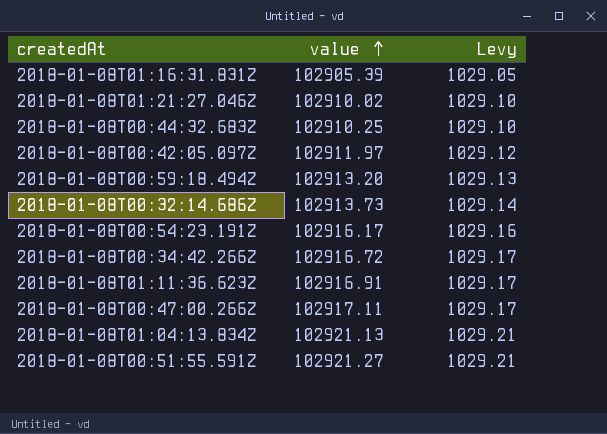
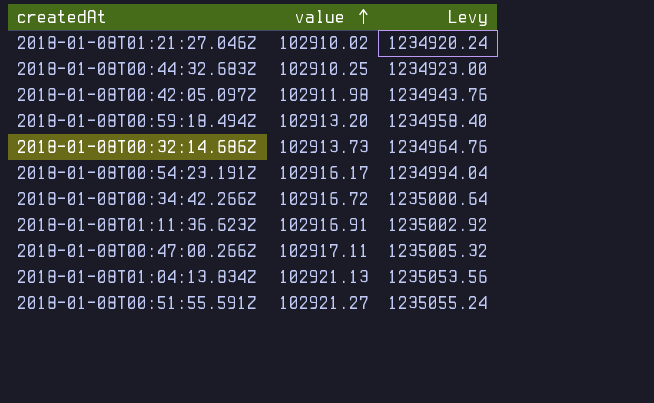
column Levy | formula: [value] * 0.01 -> [value] * 12
row 2018-01-08T01:16:31.831Z: 102905.39 | 1029.05 -> none
2018-01-08T00:42:05.097Z | value: 102911.97 -> 102911.98

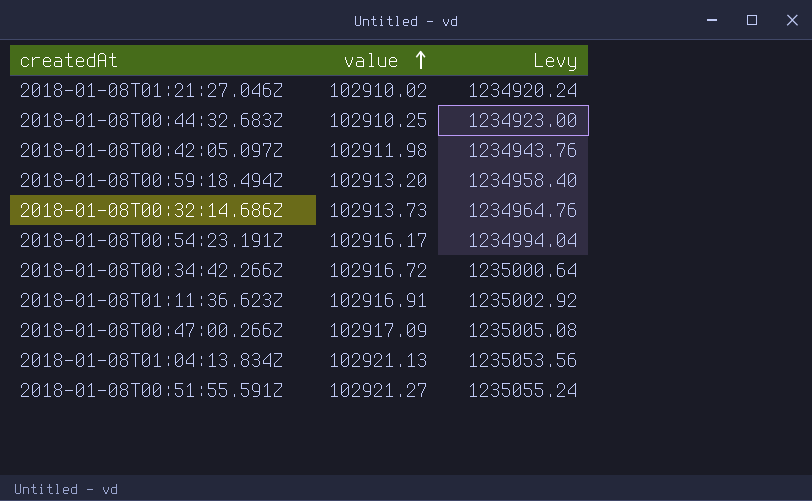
2018-01-08T00:47:00.266Z | value: 102917.11 -> 102917.09
2018-01-08T00:47:00.266Z | Levy: 1235005.32 -> 1235005.08

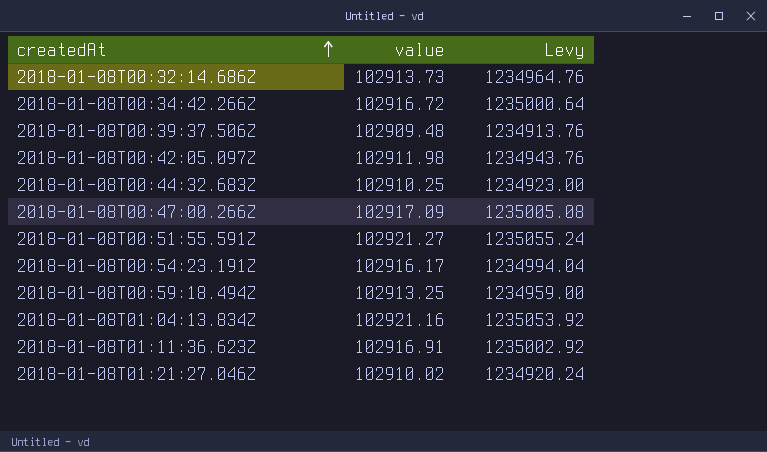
row order: value ascending -> createdAt ascending
row 2018-01-08T00:39:37.506Z: none -> 102909.48 | 1234913.76
2018-01-08T00:59:18.494Z | value: 102913.20 -> 102913.25
2018-01-08T00:59:18.494Z | Levy: 1234958.40 -> 1234959.00
2018-01-08T01:04:13.834Z | value: 102921.13 -> 102921.16
2018-01-08T01:04:13.834Z | Levy: 1235053.56 -> 1235053.92

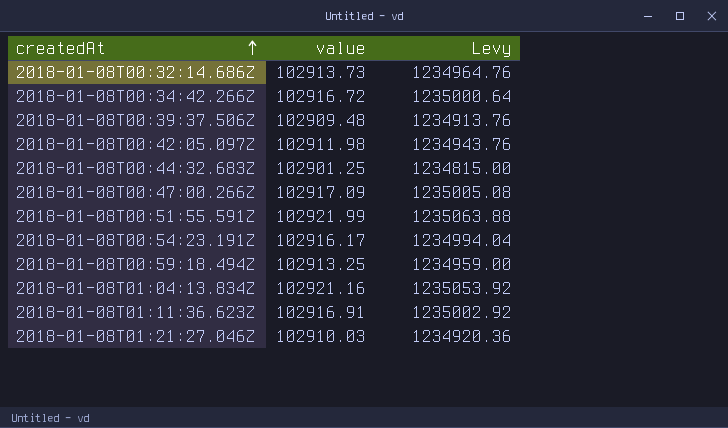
2018-01-08T00:44:32.683Z | value: 102910.25 -> 102901.25
2018-01-08T00:44:32.683Z | Levy: 1234923.00 -> 1234815.00
2018-01-08T00:51:55.591Z | value: 102921.27 -> 102921.99
2018-01-08T00:51:55.591Z | Levy: 1235055.24 -> 1235063.88
2018-01-08T01:21:27.046Z | value: 102910.02 -> 102910.03
2018-01-08T01:21:27.046Z | Levy: 1234920.24 -> 1234920.36

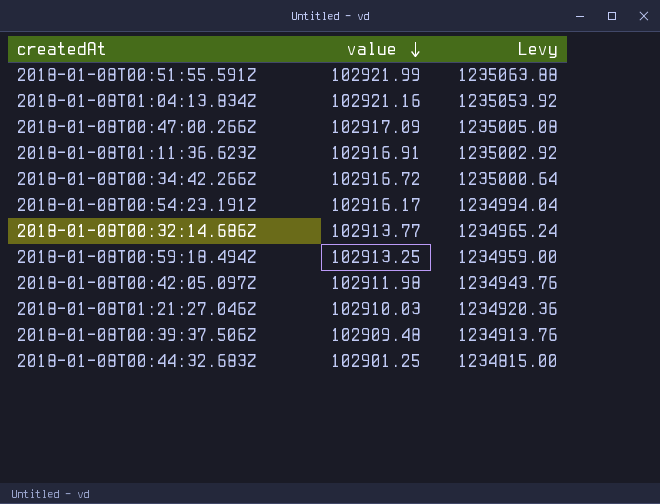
row order: createdAt ascending -> value descending
2018-01-08T00:32:14.686Z | value: 102913.73 -> 102913.77
2018-01-08T00:32:14.686Z | Levy: 1234964.76 -> 1234965.24

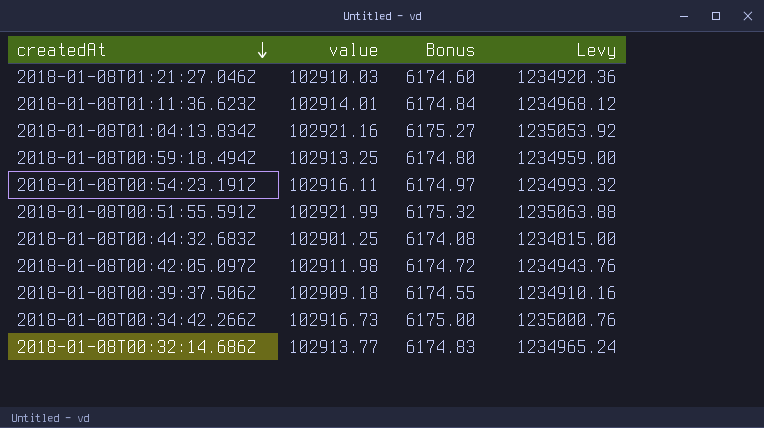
row order: value descending -> createdAt descending
column Bonus | formula: none -> [value] * 0.06
row 2018-01-08T00:47:00.266Z: 102917.09 | 1235005.08 -> none
2018-01-08T01:11:36.623Z | value: 102916.91 -> 102914.01
2018-01-08T01:11:36.623Z | Levy: 1235002.92 -> 1234968.12
2018-01-08T00:54:23.191Z | value: 102916.17 -> 102916.11
2018-01-08T00:54:23.191Z | Levy: 1234994.04 -> 1234993.32
2018-01-08T00:39:37.506Z | value: 102909.48 -> 102909.18
2018-01-08T00:39:37.506Z | Levy: 1234913.76 -> 1234910.16
2018-01-08T00:34:42.266Z | value: 102916.72 -> 102916.73
2018-01-08T00:34:42.266Z | Levy: 1235000.64 -> 1235000.76

